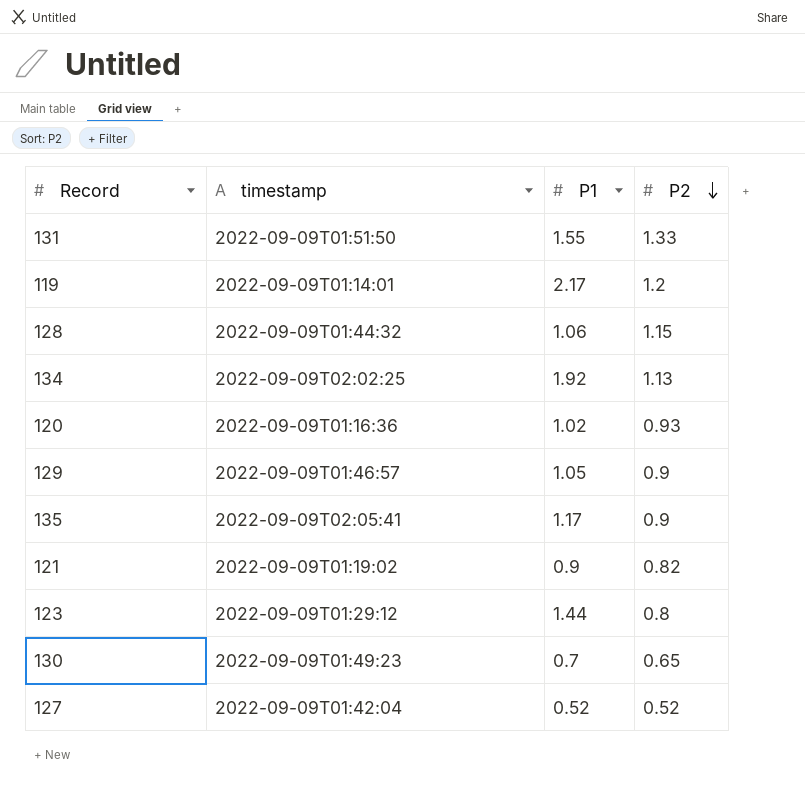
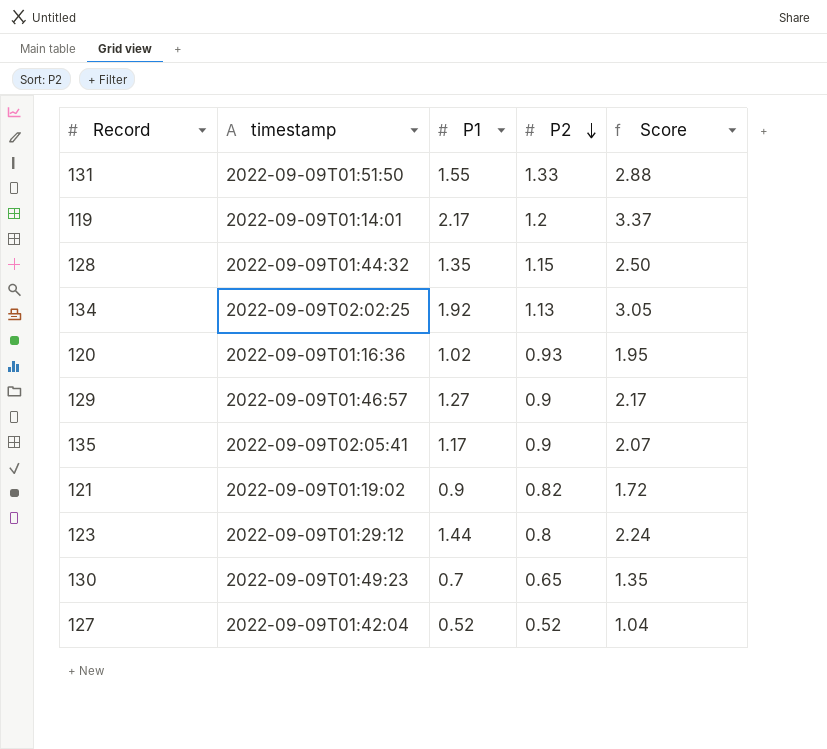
column Score | formula: none -> [P1] + [P2]
128 | P1: 1.06 -> 1.35
129 | P1: 1.05 -> 1.27

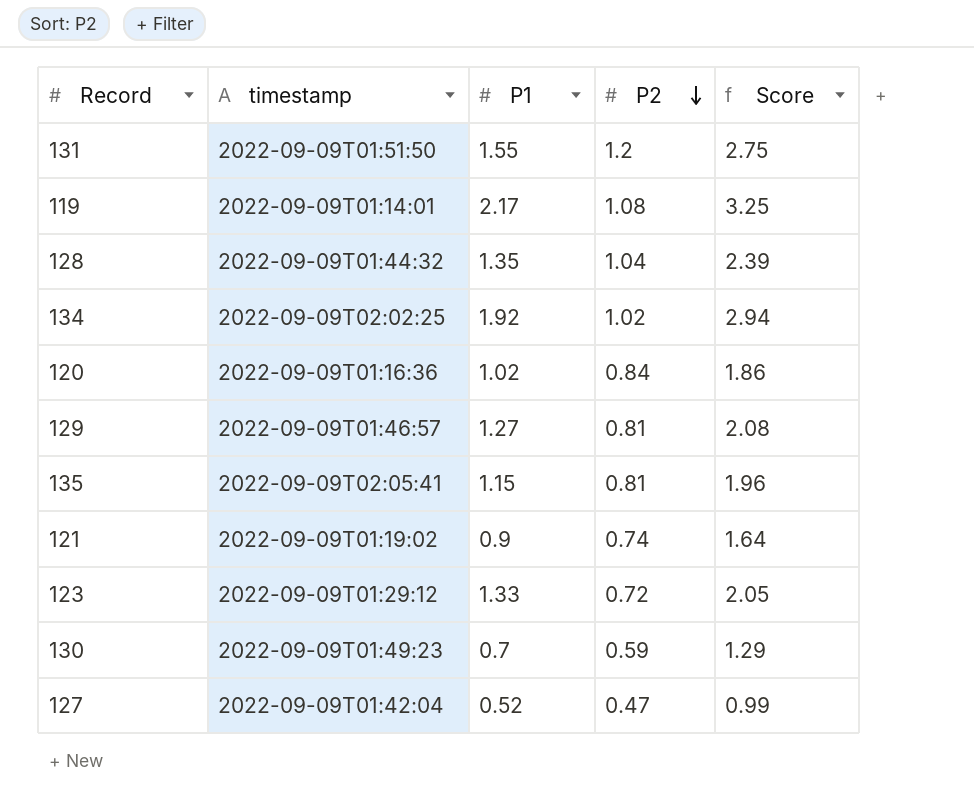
131 | P2: 1.33 -> 1.2
131 | Score: 2.88 -> 2.75
119 | P2: 1.2 -> 1.08
119 | Score: 3.37 -> 3.25
128 | P2: 1.15 -> 1.04
128 | Score: 2.50 -> 2.39
134 | P2: 1.13 -> 1.02
134 | Score: 3.05 -> 2.94
120 | P2: 0.93 -> 0.84
120 | Score: 1.95 -> 1.86
129 | P2: 0.9 -> 0.81
129 | Score: 2.17 -> 2.08
135 | P1: 1.17 -> 1.15
135 | P2: 0.9 -> 0.81
135 | Score: 2.07 -> 1.96
121 | P2: 0.82 -> 0.74
121 | Score: 1.72 -> 1.64
123 | P1: 1.44 -> 1.33
123 | P2: 0.8 -> 0.72
123 | Score: 2.24 -> 2.05
130 | P2: 0.65 -> 0.59
130 | Score: 1.35 -> 1.29
127 | P2: 0.52 -> 0.47
127 | Score: 1.04 -> 0.99

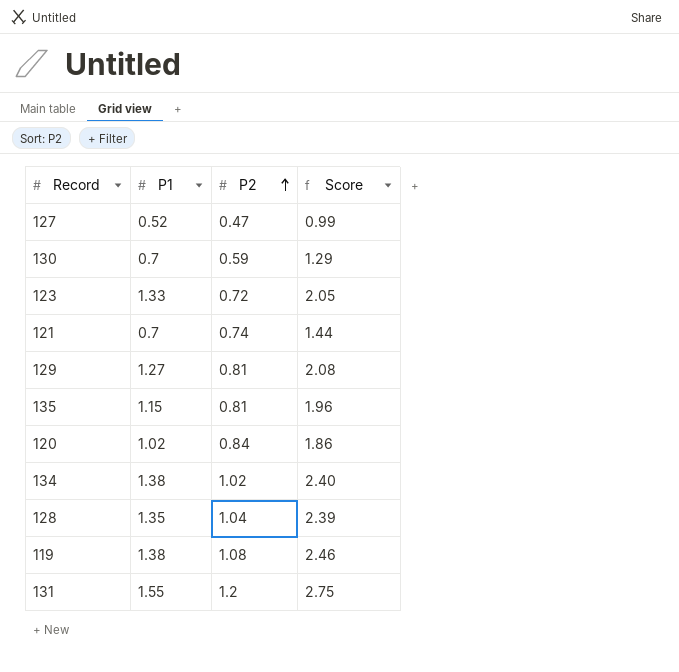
row order: P2 descending -> P2 ascending
column timestamp | position: 2 -> none
121 | P1: 0.9 -> 0.7
121 | Score: 1.64 -> 1.44
134 | P1: 1.92 -> 1.38
134 | Score: 2.94 -> 2.40
119 | P1: 2.17 -> 1.38
119 | Score: 3.25 -> 2.46

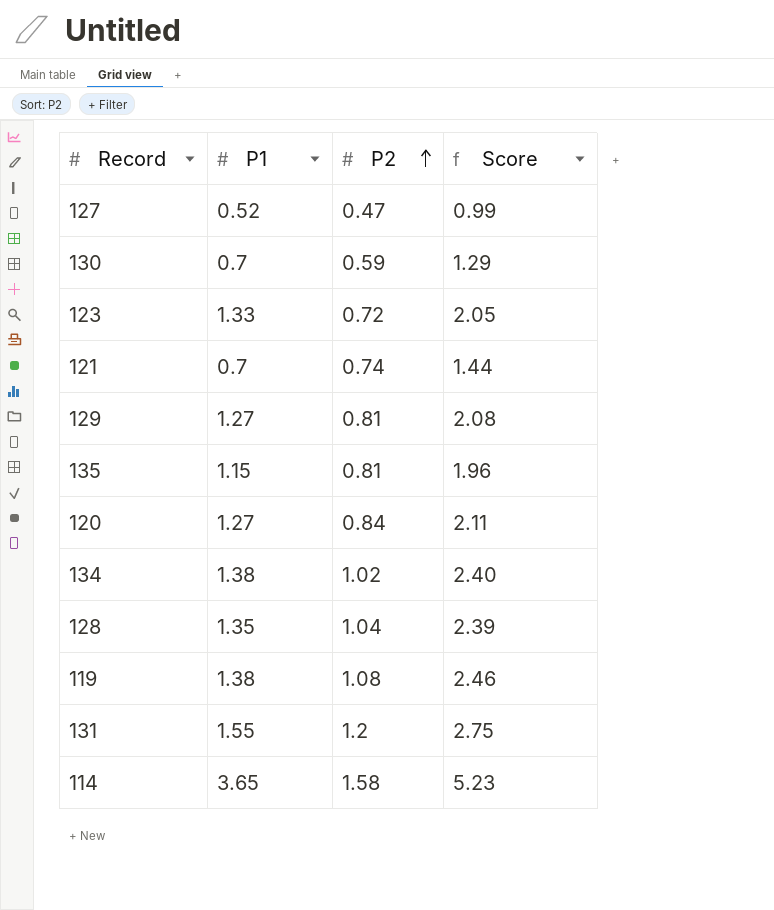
120 | P1: 1.02 -> 1.27
120 | Score: 1.86 -> 2.11
row 114: none -> 3.65 | 1.58 | 5.23

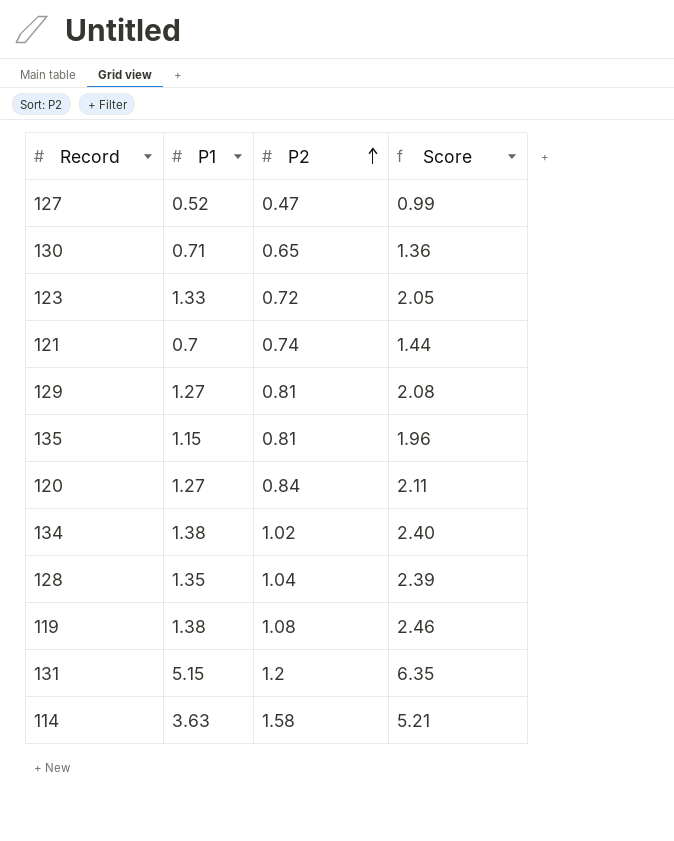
130 | P1: 0.7 -> 0.71
130 | P2: 0.59 -> 0.65
130 | Score: 1.29 -> 1.36
131 | P1: 1.55 -> 5.15
131 | Score: 2.75 -> 6.35
114 | P1: 3.65 -> 3.63
114 | Score: 5.23 -> 5.21

